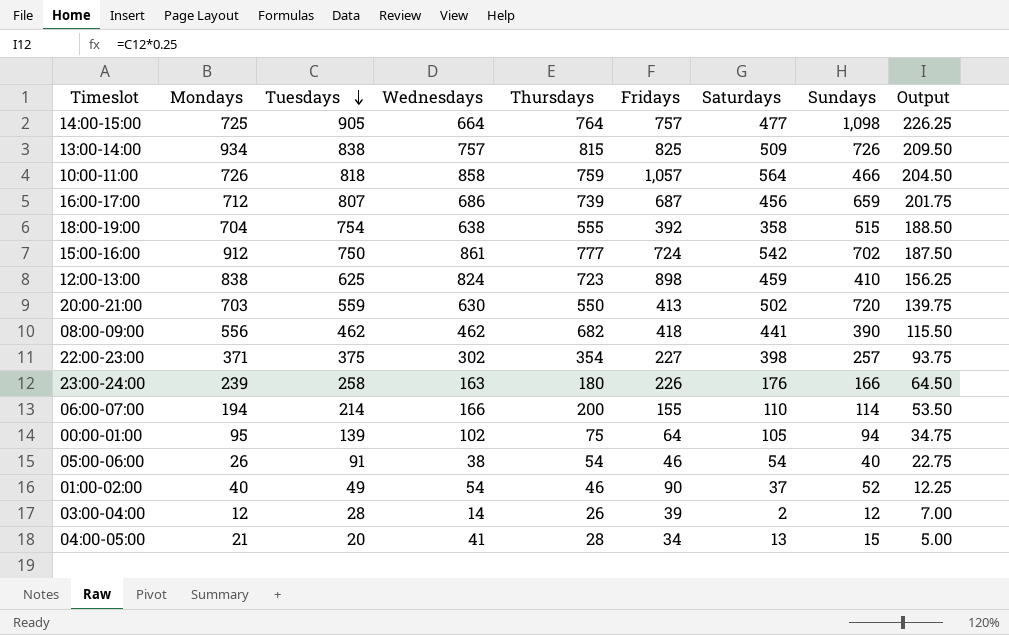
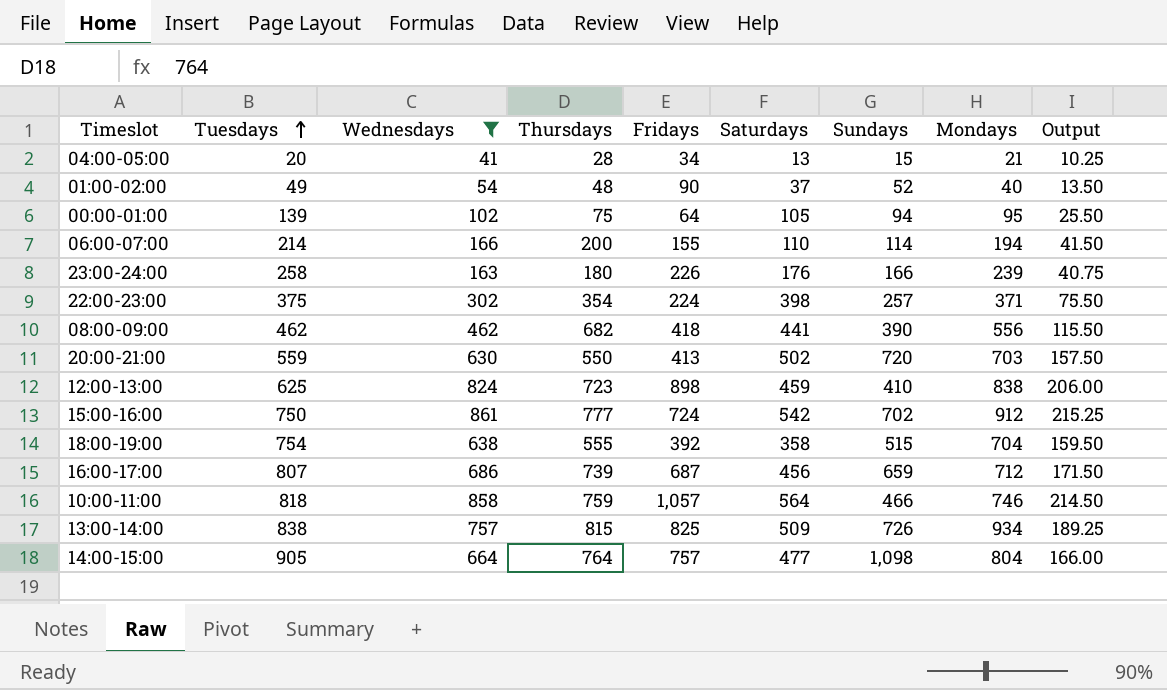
filter: none -> Wednesdays >= 41
row order: Tuesdays descending -> Tuesdays ascending
column Mondays | position: 2 -> 8
column Output | formula: [Tuesdays] * 0.25 -> [Wednesdays] * 0.25
01:00-02:00 | Thursdays: 46 -> 48
22:00-23:00 | Fridays: 227 -> 224
10:00-11:00 | Mondays: 726 -> 746
14:00-15:00 | Mondays: 725 -> 804

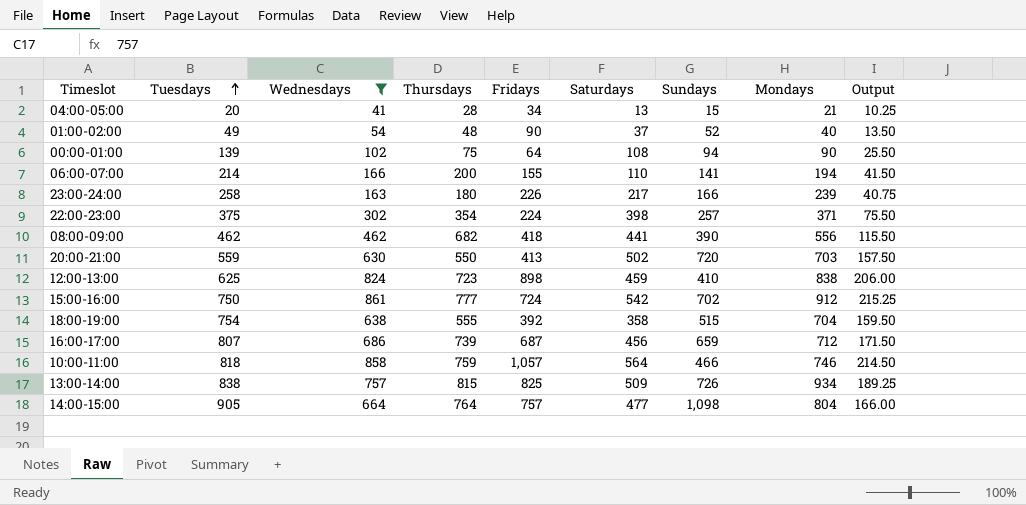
00:00-01:00 | Saturdays: 105 -> 108
00:00-01:00 | Mondays: 95 -> 90
06:00-07:00 | Sundays: 114 -> 141
23:00-24:00 | Saturdays: 176 -> 217

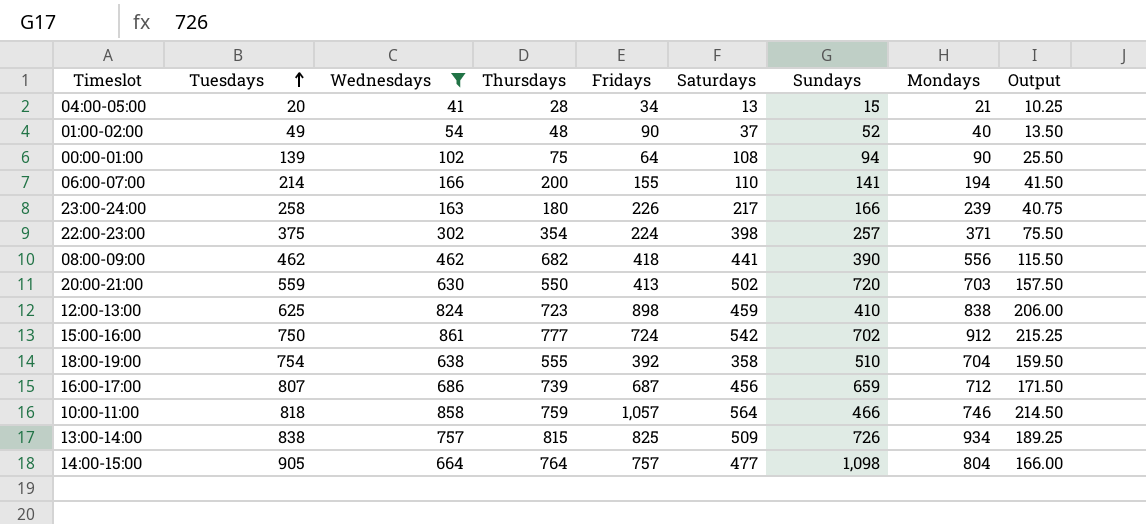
18:00-19:00 | Sundays: 515 -> 510

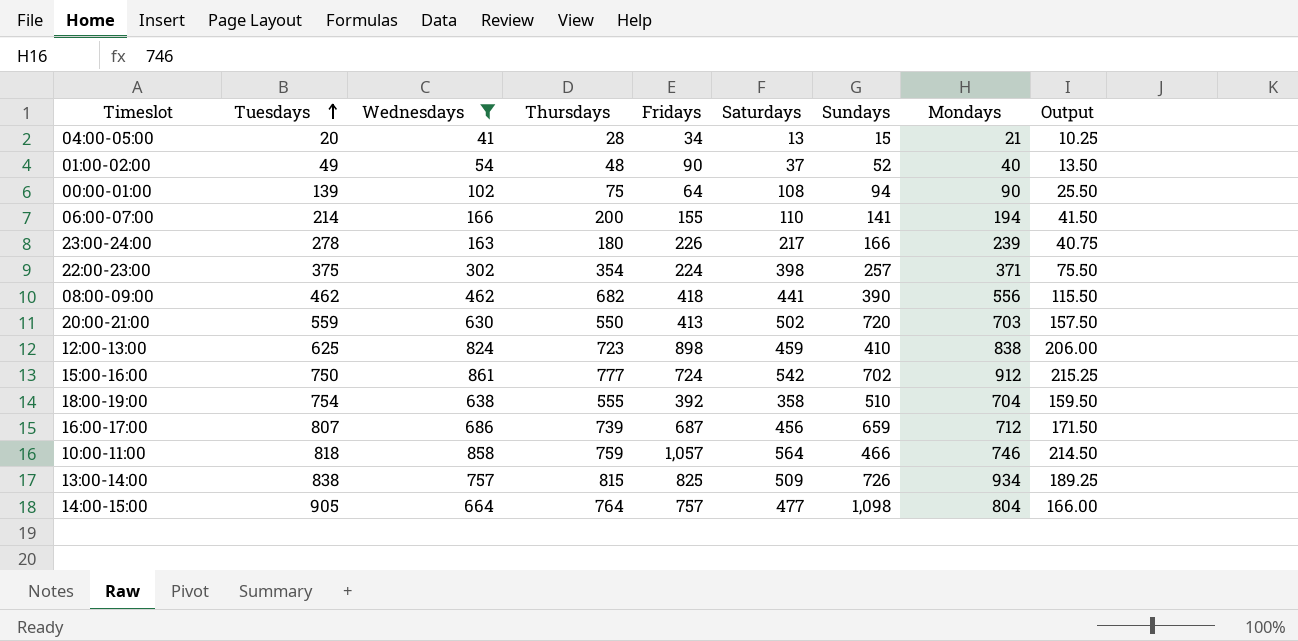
23:00-24:00 | Tuesdays: 258 -> 278

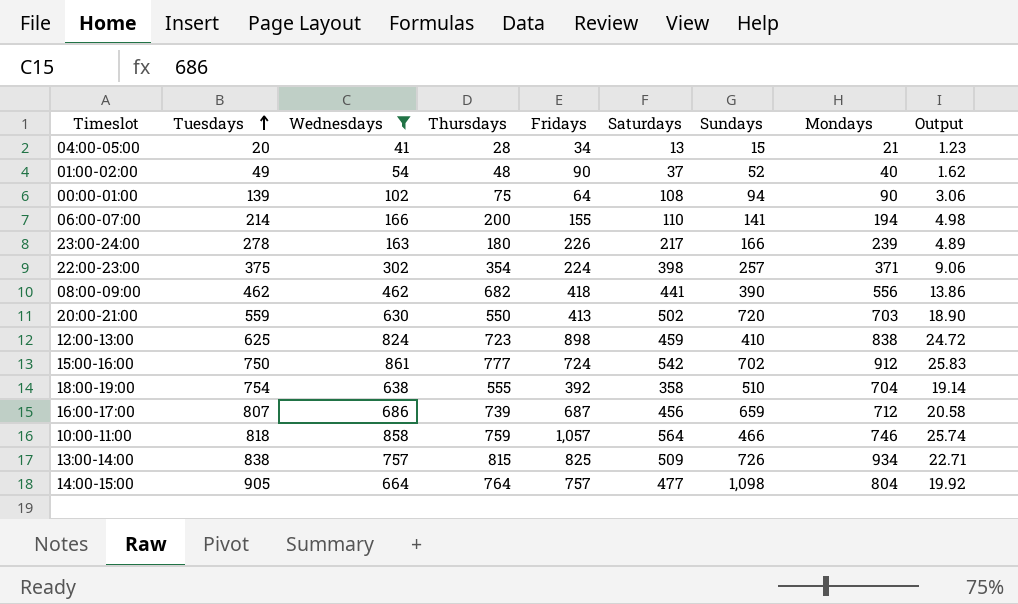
column Output | formula: [Wednesdays] * 0.25 -> [Wednesdays] * 0.03

